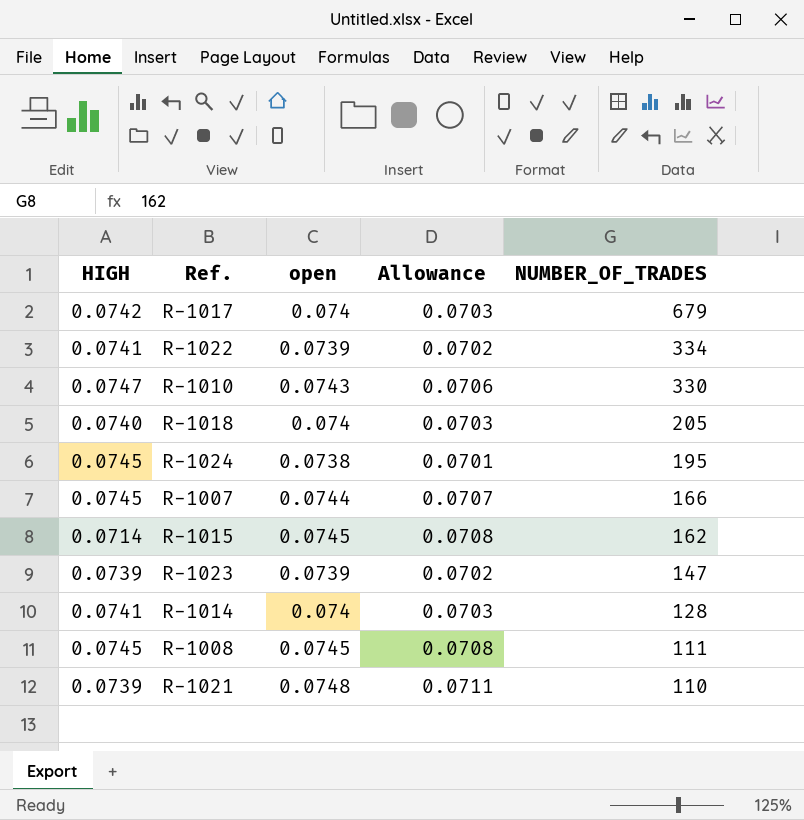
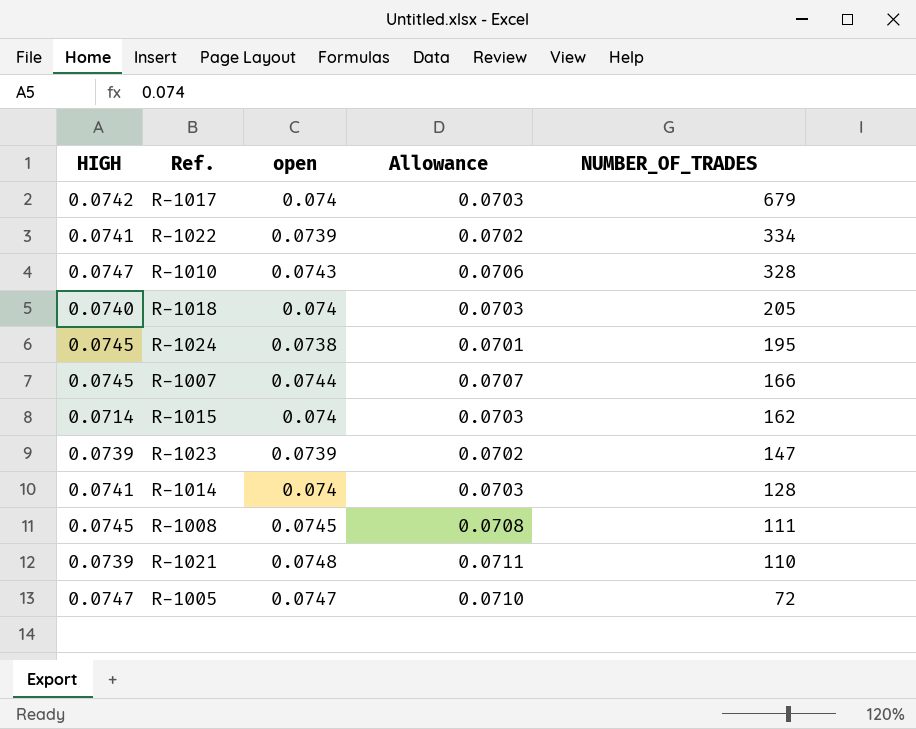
R-1010 | NUMBER_OF_TRADES: 330 -> 328
R-1015 | open: 0.0745 -> 0.074
R-1015 | Allowance: 0.0708 -> 0.0703
row R-1005: none -> 0.0747 | 0.0747 | 0.0710 | 72

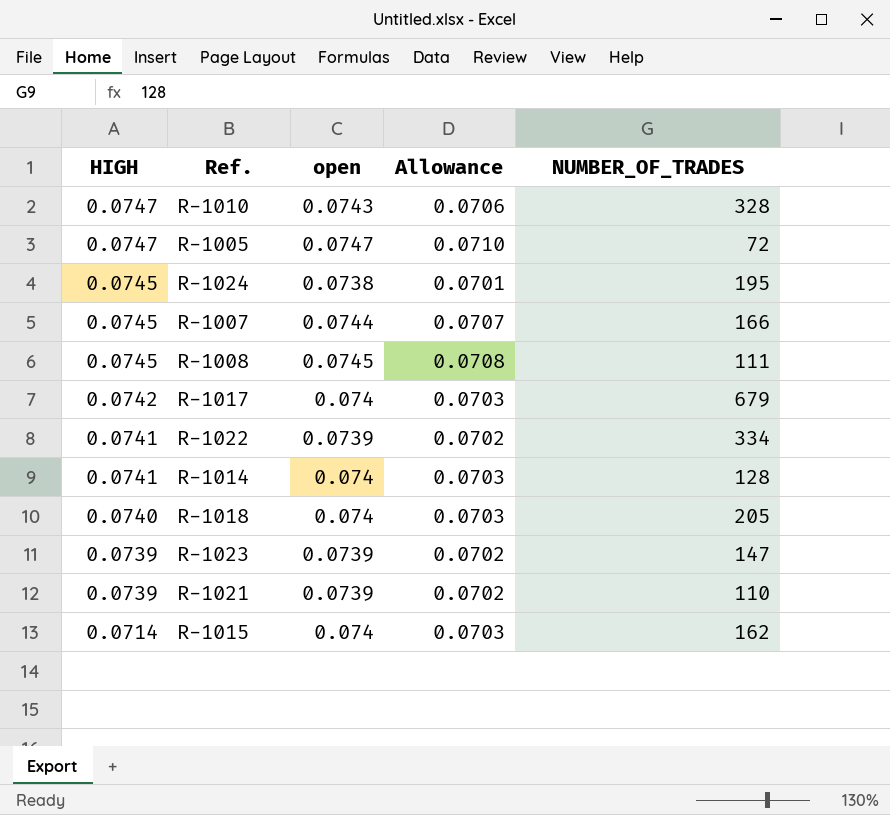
row order: NUMBER_OF_TRADES descending -> HIGH descending
R-1021 | open: 0.0748 -> 0.0739
R-1021 | Allowance: 0.0711 -> 0.0702

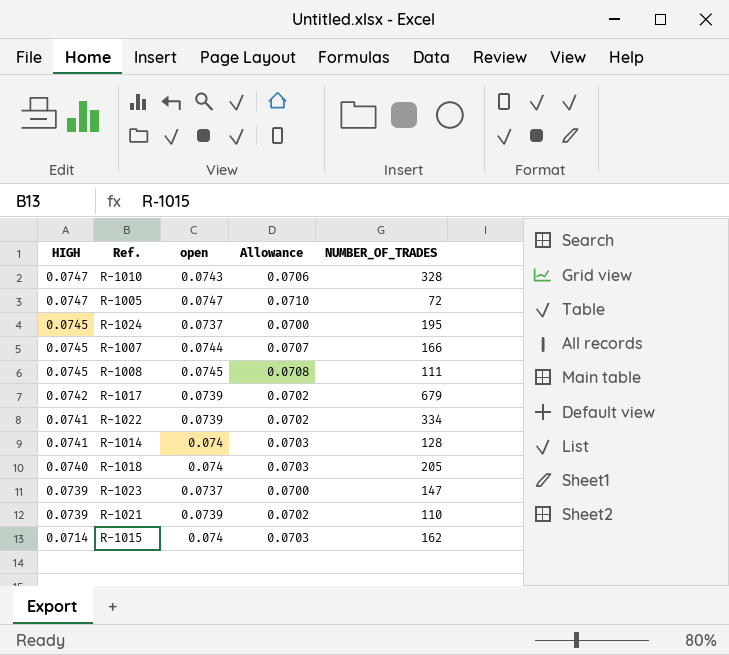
R-1024 | open: 0.0738 -> 0.0737
R-1024 | Allowance: 0.0701 -> 0.0700
R-1017 | open: 0.074 -> 0.0739
R-1017 | Allowance: 0.0703 -> 0.0702
R-1023 | open: 0.0739 -> 0.0737
R-1023 | Allowance: 0.0702 -> 0.0700

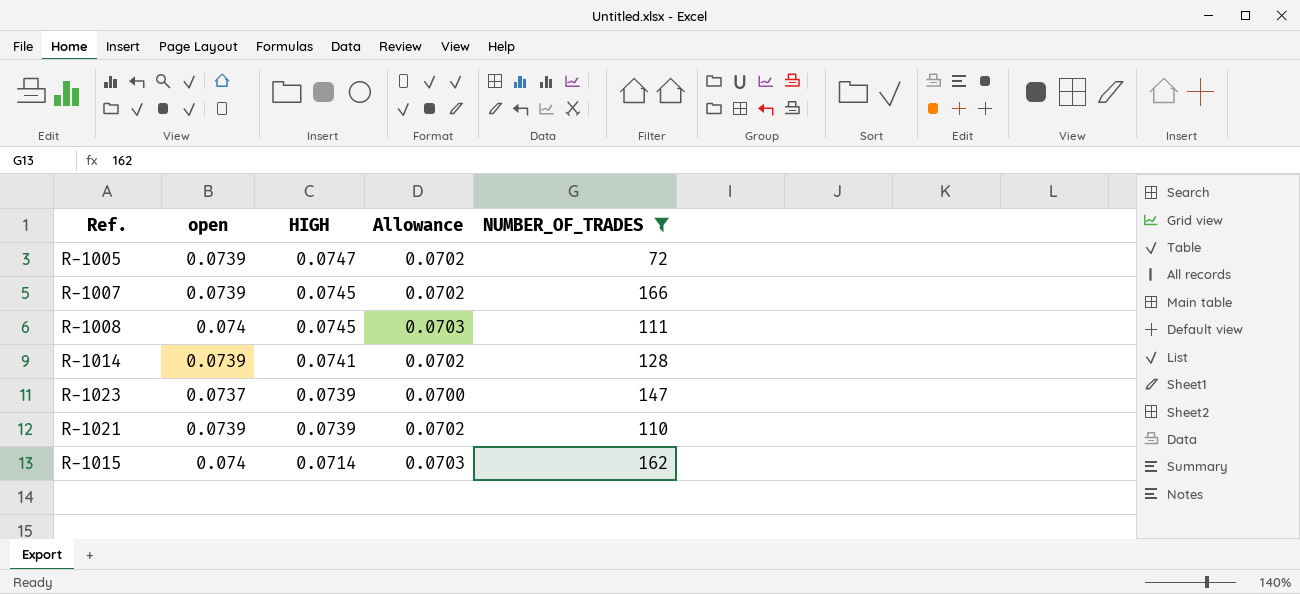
filter: none -> NUMBER_OF_TRADES <= 166
column HIGH | position: 1 -> 3
R-1005 | open: 0.0747 -> 0.0739
R-1005 | Allowance: 0.0710 -> 0.0702
R-1007 | open: 0.0744 -> 0.0739
R-1007 | Allowance: 0.0707 -> 0.0702
R-1008 | open: 0.0745 -> 0.074
R-1008 | Allowance: 0.0708 -> 0.0703
R-1014 | open: 0.074 -> 0.0739
R-1014 | Allowance: 0.0703 -> 0.0702

